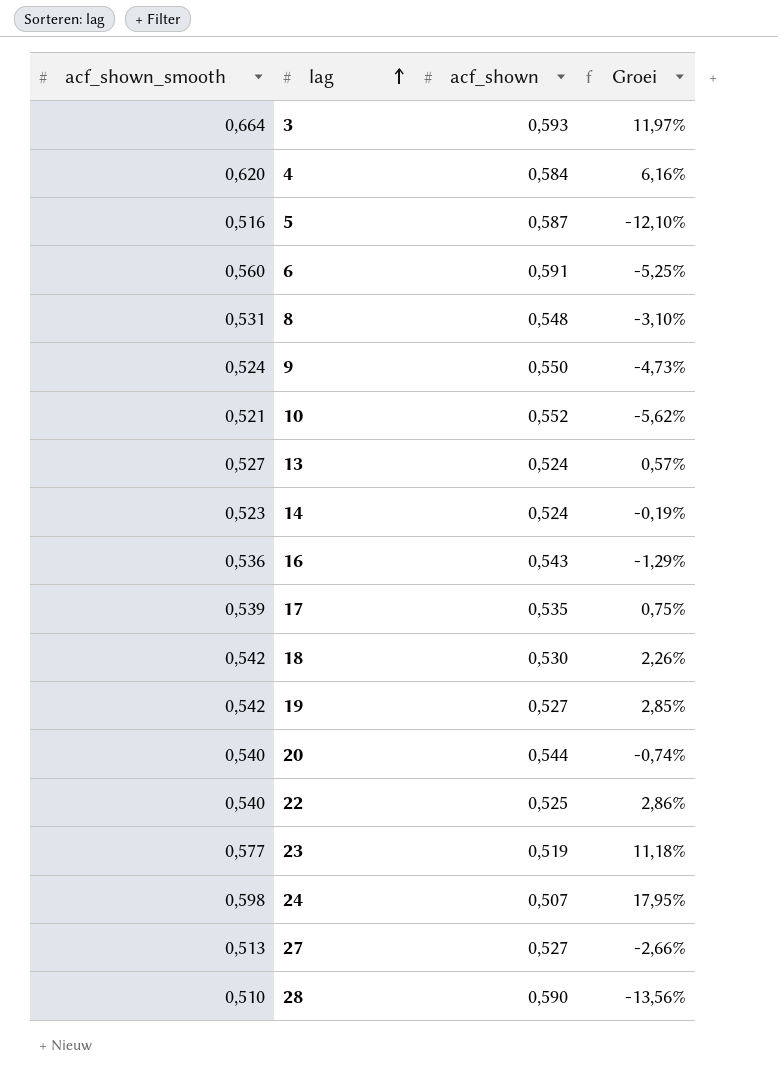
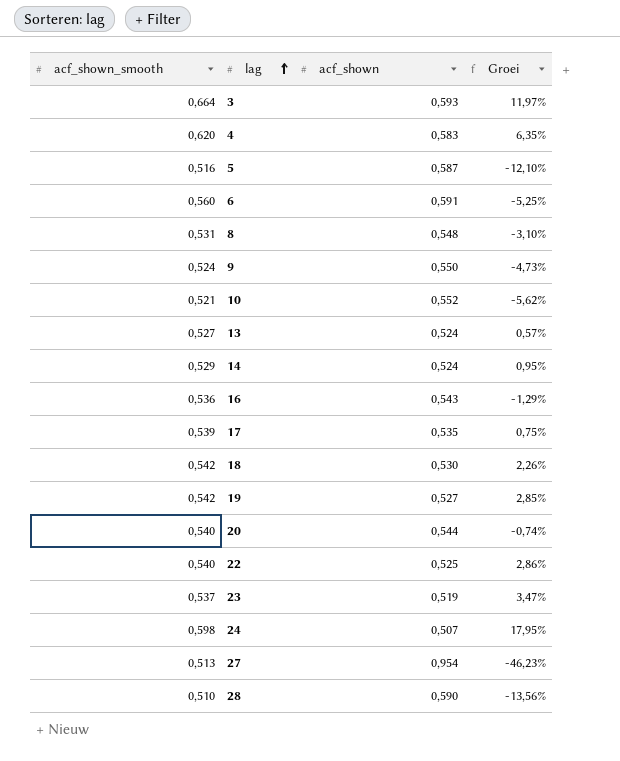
4 | acf_shown: 0,584 -> 0,583
4 | Groei: 6,16% -> 6,35%
14 | acf_shown_smooth: 0,523 -> 0,529
14 | Groei: -0,19% -> 0,95%
23 | acf_shown_smooth: 0,577 -> 0,537
23 | Groei: 11,18% -> 3,47%
27 | acf_shown: 0,527 -> 0,954
27 | Groei: -2,66% -> -46,23%

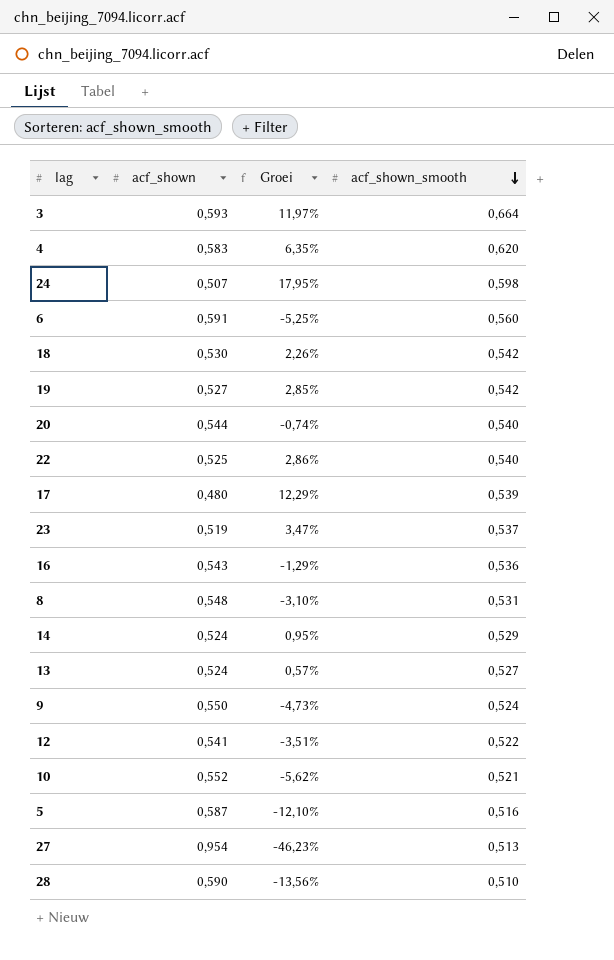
row order: lag ascending -> acf_shown_smooth descending
column acf_shown_smooth | position: 1 -> 4
17 | acf_shown: 0,535 -> 0,480
17 | Groei: 0,75% -> 12,29%
row 12: none -> 0,541 | -3,51% | 0,522

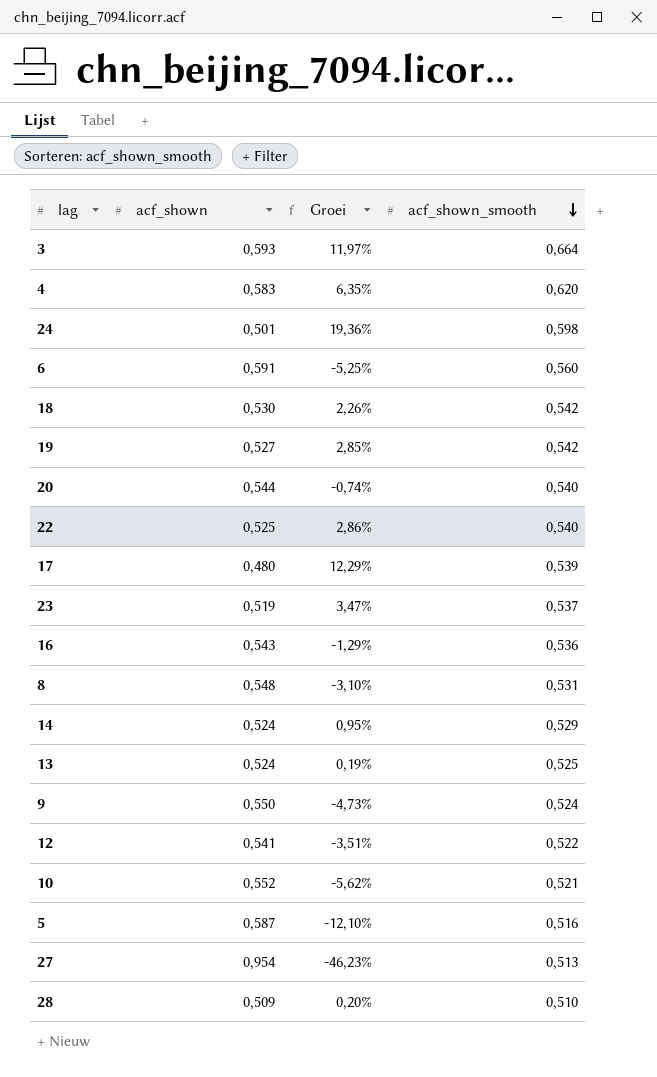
24 | acf_shown: 0,507 -> 0,501
24 | Groei: 17,95% -> 19,36%
13 | Groei: 0,57% -> 0,19%
13 | acf_shown_smooth: 0,527 -> 0,525
28 | acf_shown: 0,590 -> 0,509
28 | Groei: -13,56% -> 0,20%

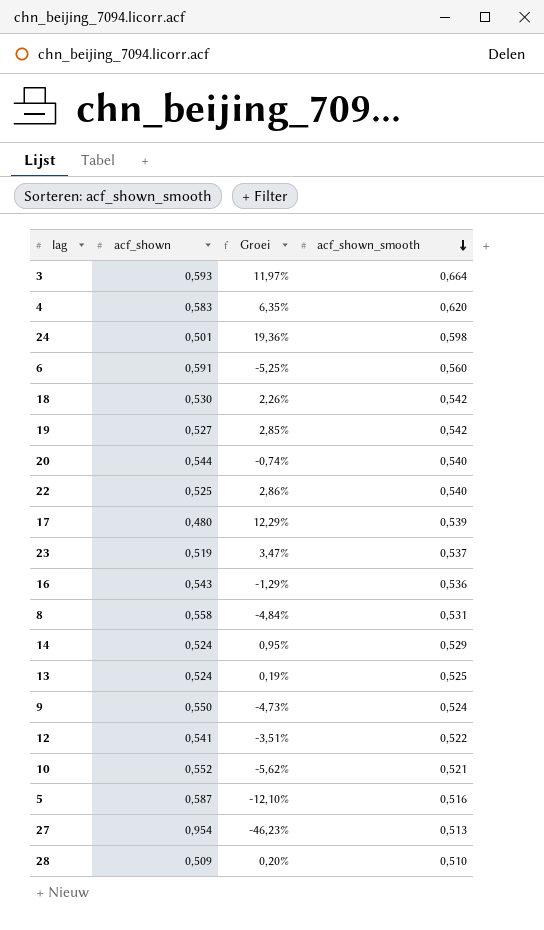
8 | acf_shown: 0,548 -> 0,558
8 | Groei: -3,10% -> -4,84%

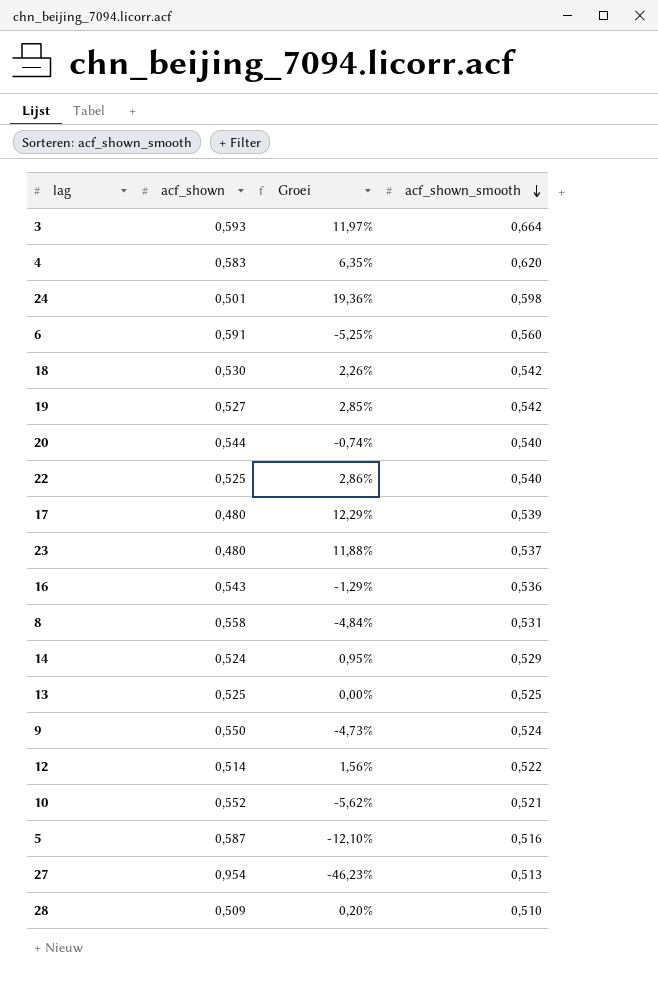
23 | acf_shown: 0,519 -> 0,480
23 | Groei: 3,47% -> 11,88%
13 | acf_shown: 0,524 -> 0,525
13 | Groei: 0,19% -> 0,00%
12 | acf_shown: 0,541 -> 0,514
12 | Groei: -3,51% -> 1,56%

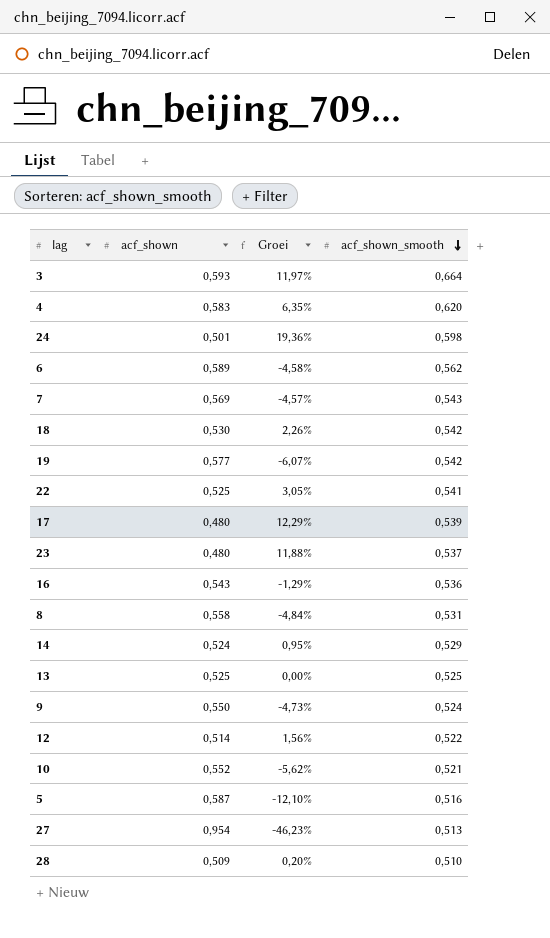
row 20: 0,544 | -0,74% | 0,540 -> none
6 | acf_shown: 0,591 -> 0,589
6 | Groei: -5,25% -> -4,58%
6 | acf_shown_smooth: 0,560 -> 0,562
row 7: none -> 0,569 | -4,57% | 0,543
19 | acf_shown: 0,527 -> 0,577
19 | Groei: 2,85% -> -6,07%
22 | Groei: 2,86% -> 3,05%
22 | acf_shown_smooth: 0,540 -> 0,541

